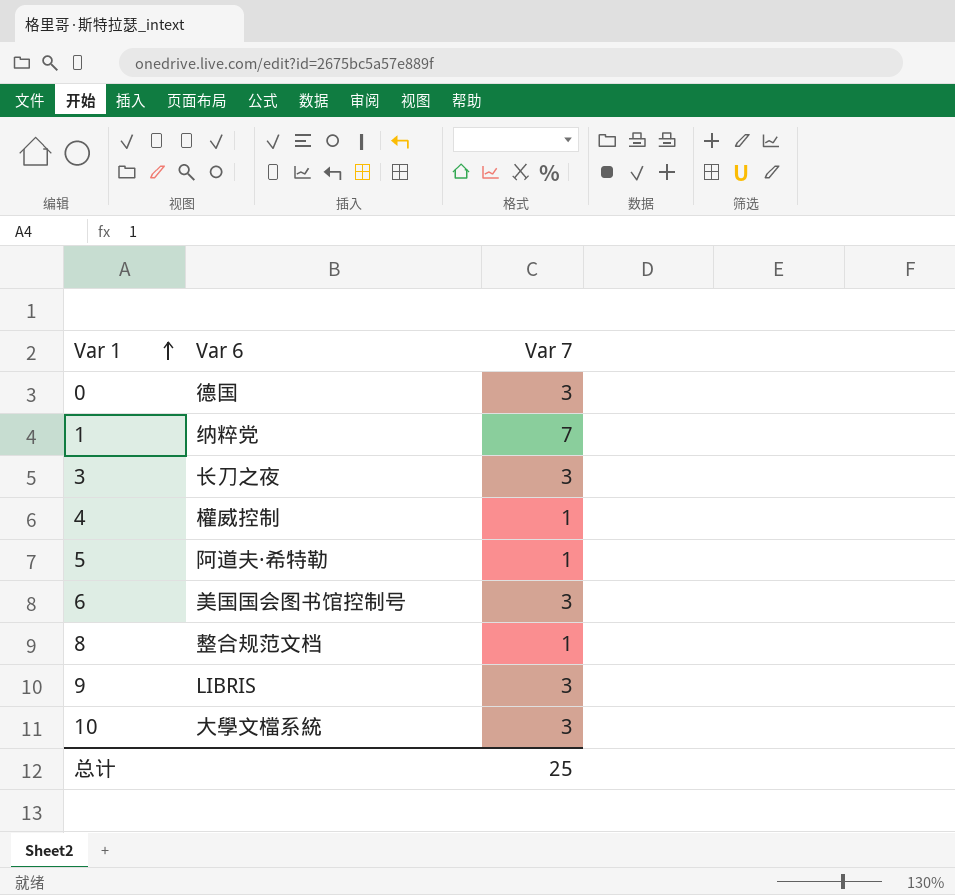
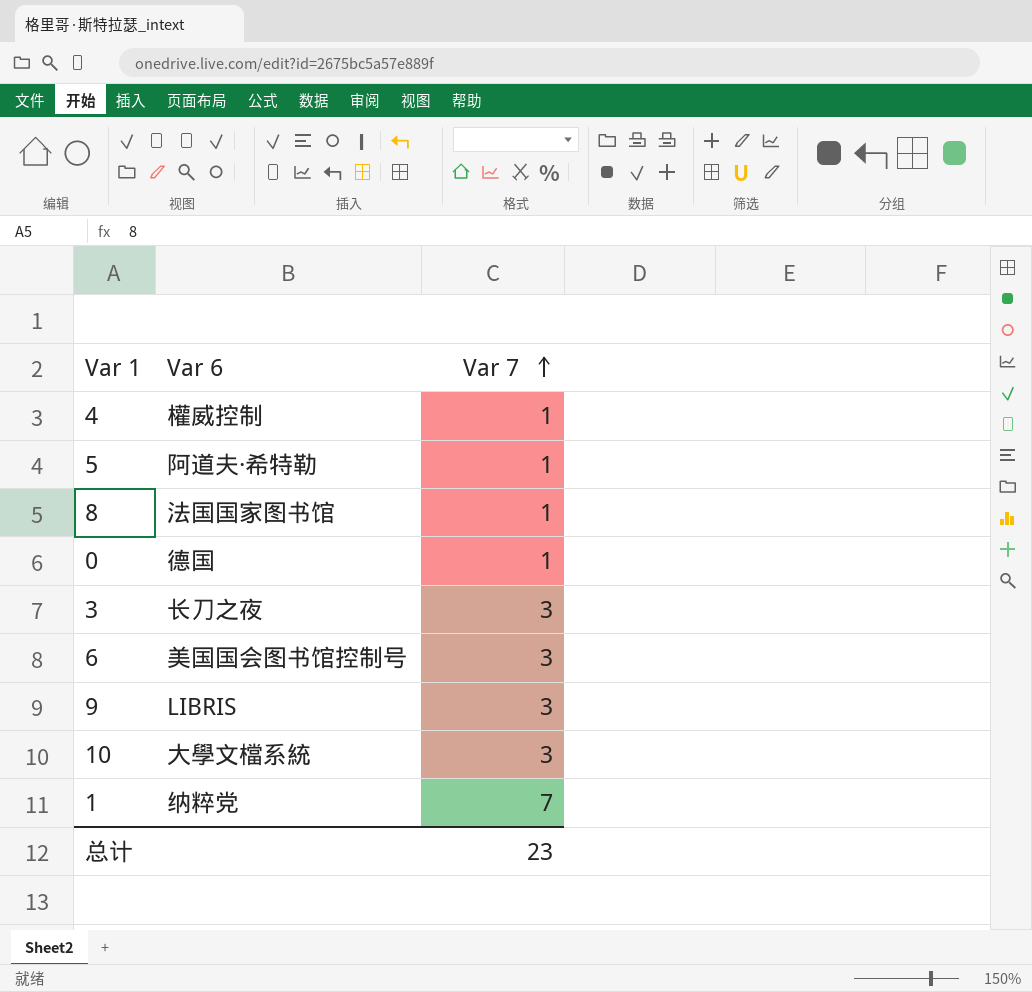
row order: Var 1 ascending -> Var 7 ascending
8 | Var 6: 整合规范文档 -> 法国国家图书馆
0 | Var 7: 3 -> 1
总计 | Var 7: 25 -> 23

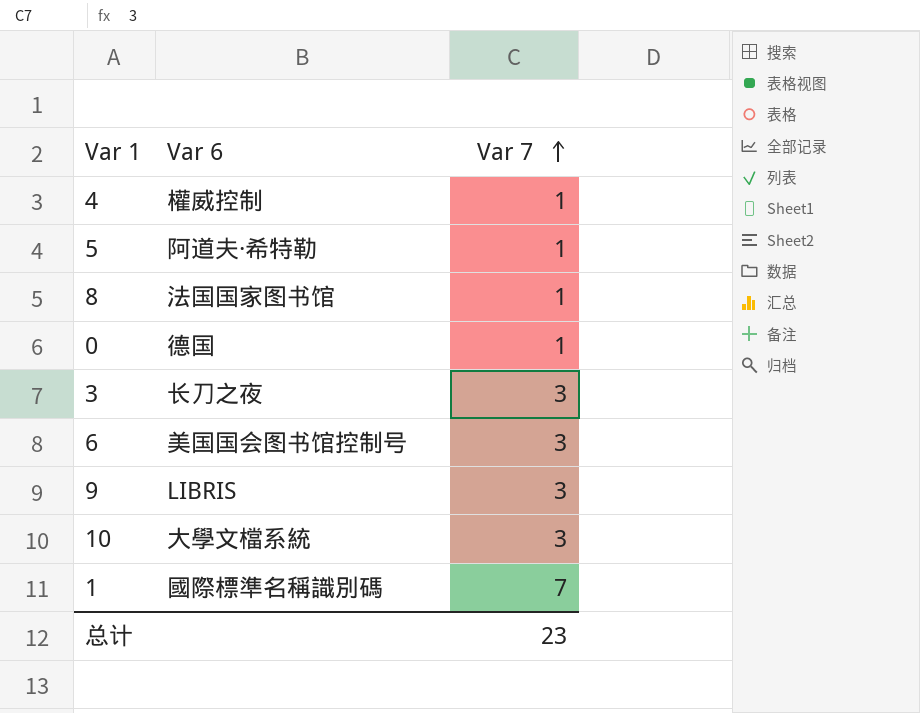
1 | Var 6: 纳粹党 -> 國際標準名稱識別碼

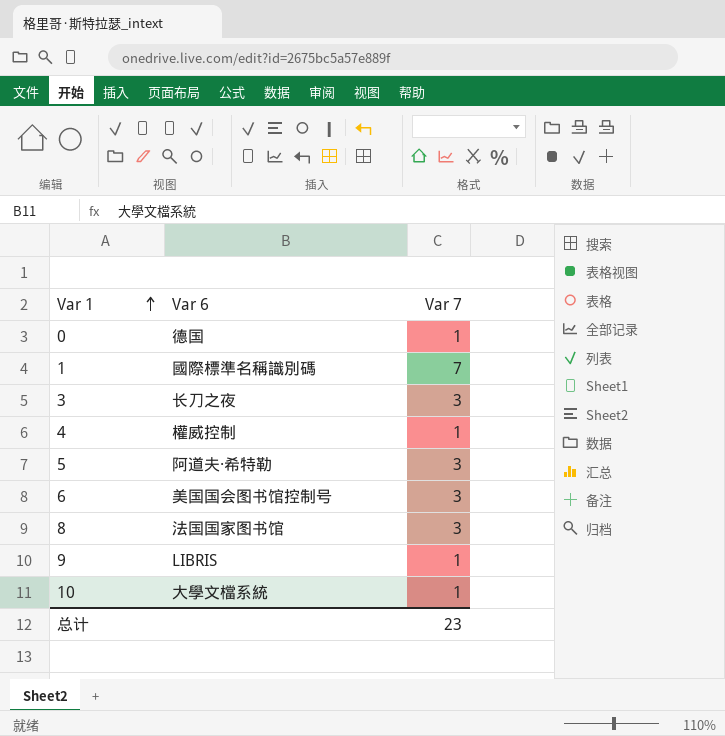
row order: Var 7 ascending -> Var 1 ascending
5 | Var 7: 1 -> 3
8 | Var 7: 1 -> 3
9 | Var 7: 3 -> 1
10 | Var 7: 3 -> 1

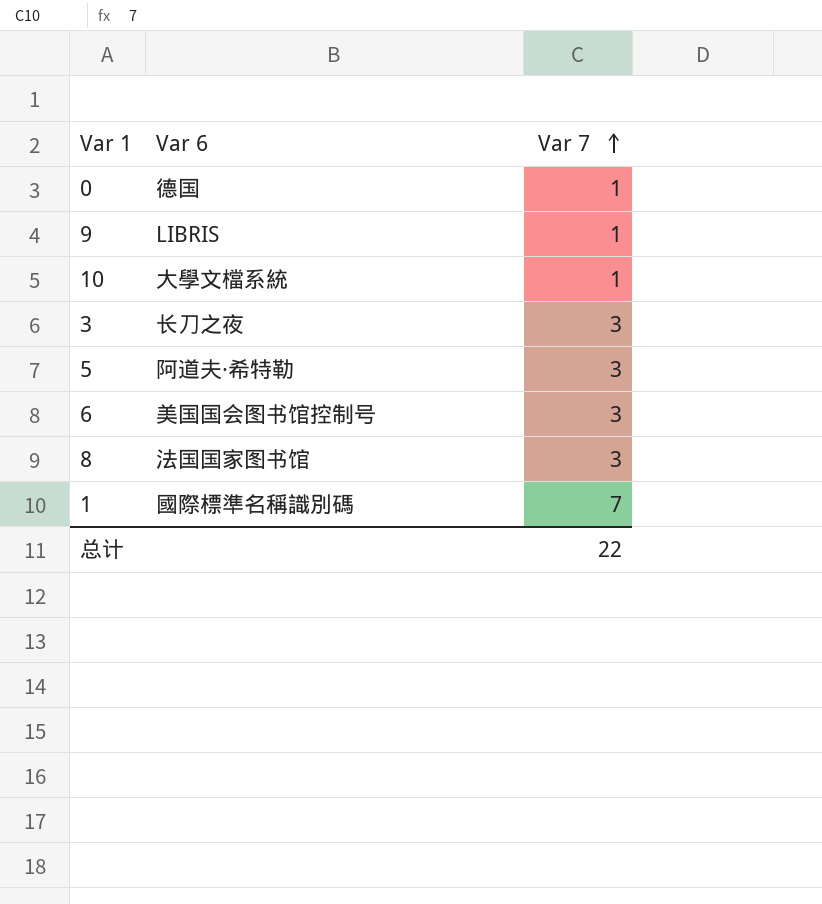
row order: Var 1 ascending -> Var 7 ascending
row 4: 權威控制 | 1 -> none
总计 | Var 7: 23 -> 22

